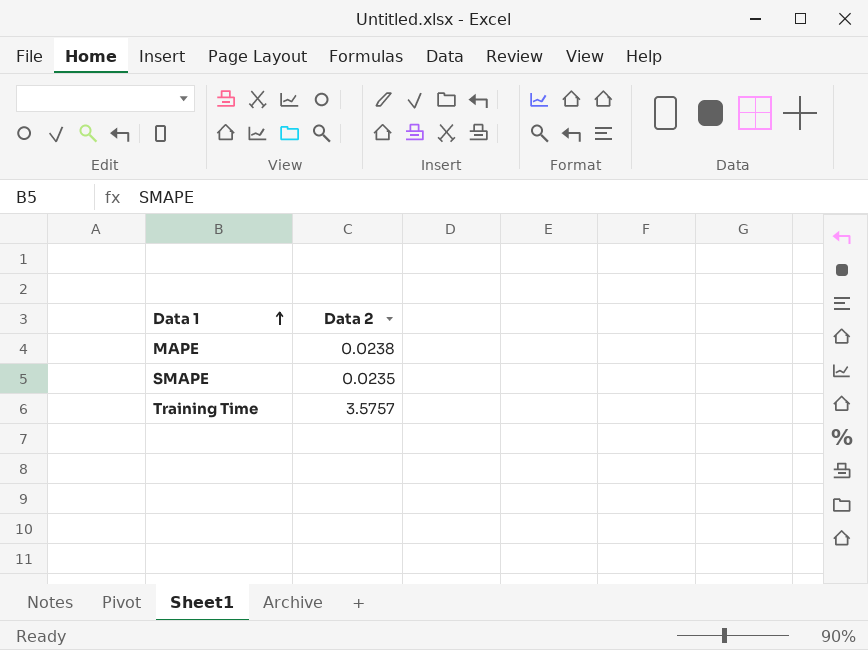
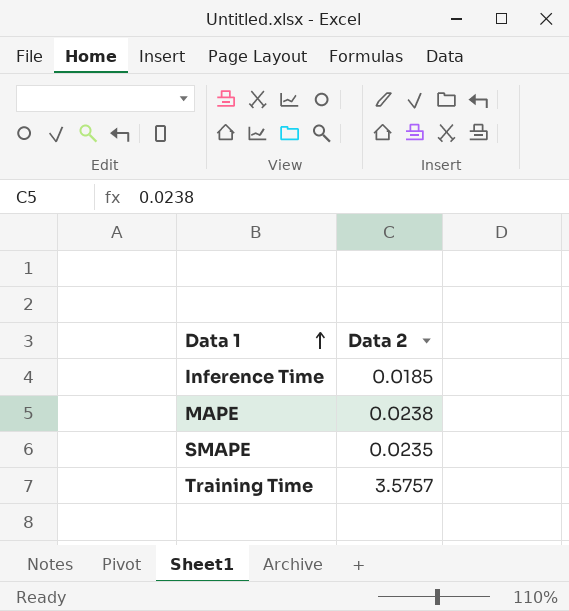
row Inference Time: none -> 0.0185

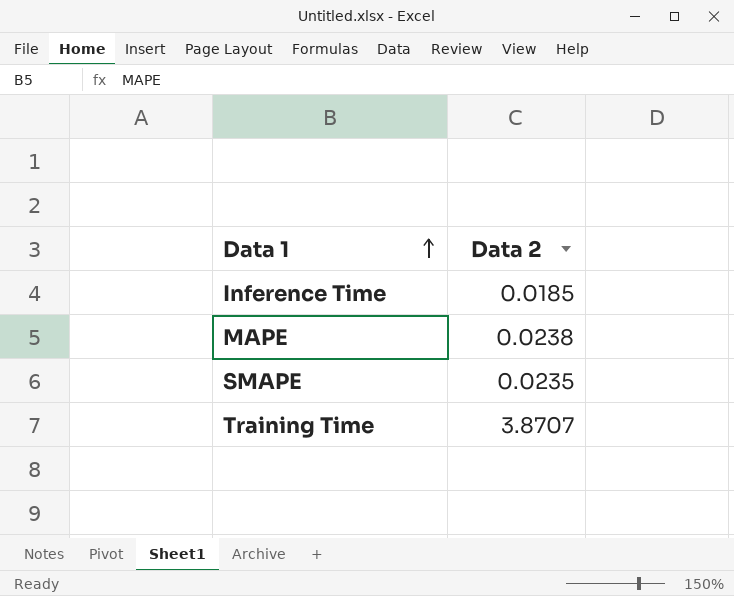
Training Time | Data 2: 3.5757 -> 3.8707

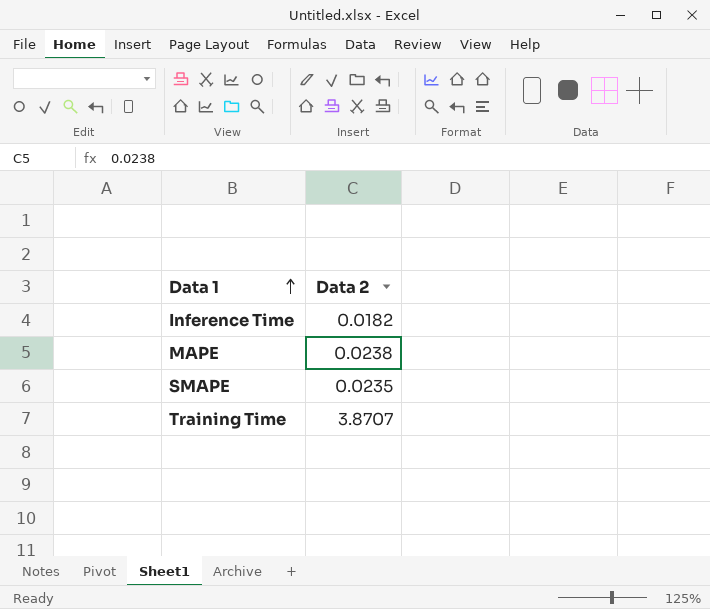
Inference Time | Data 2: 0.0185 -> 0.0182

